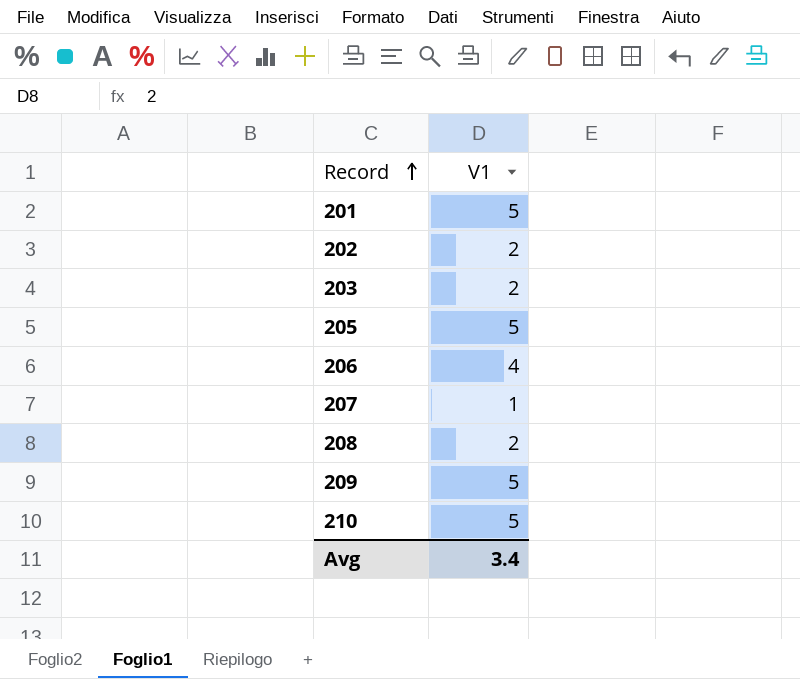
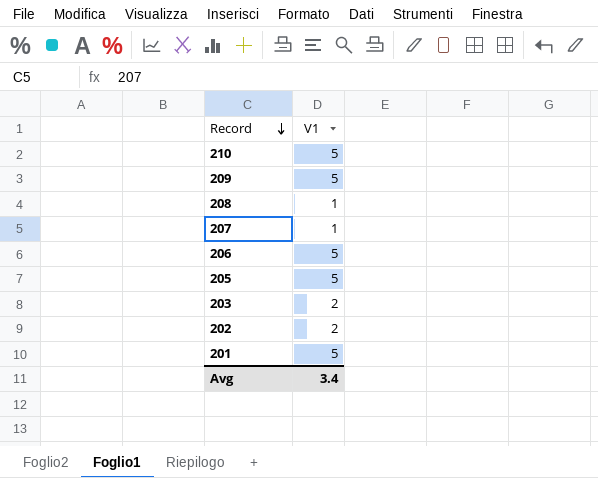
row order: Record ascending -> Record descending
208 | V1: 2 -> 1
206 | V1: 4 -> 5

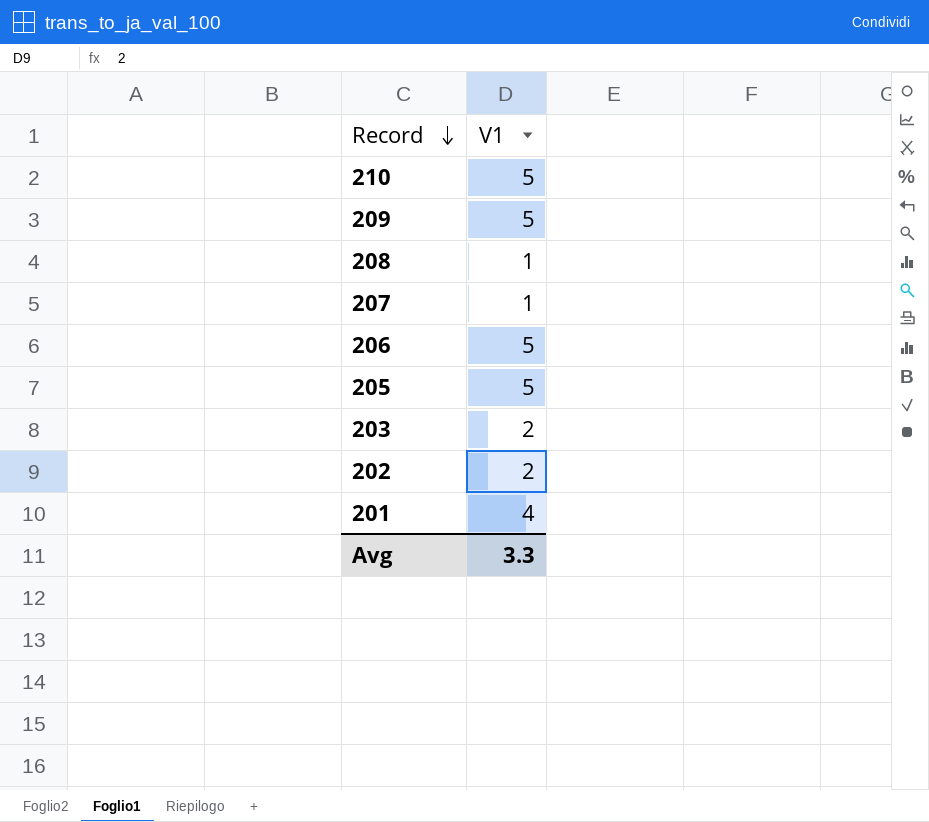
201 | V1: 5 -> 4
Avg | V1: 3.4 -> 3.3

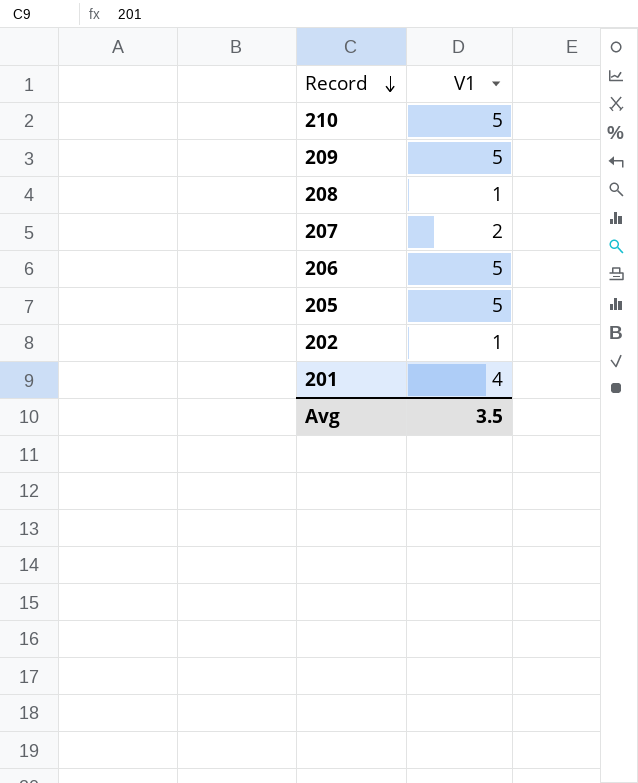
row 203: 2 -> none
207 | V1: 1 -> 2
202 | V1: 2 -> 1
Avg | V1: 3.3 -> 3.5

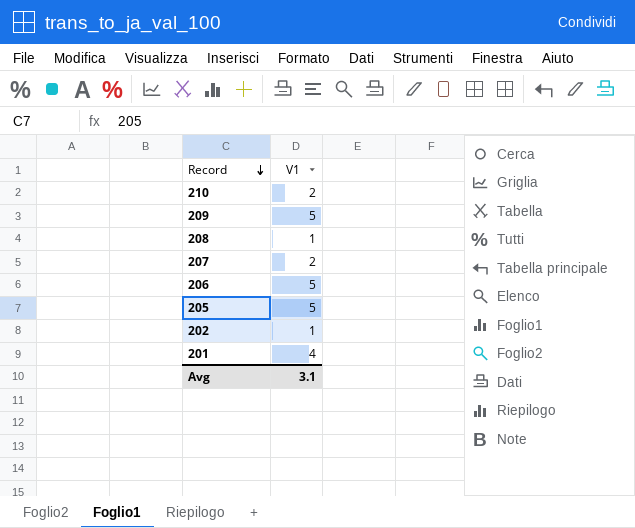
210 | V1: 5 -> 2
Avg | V1: 3.5 -> 3.1

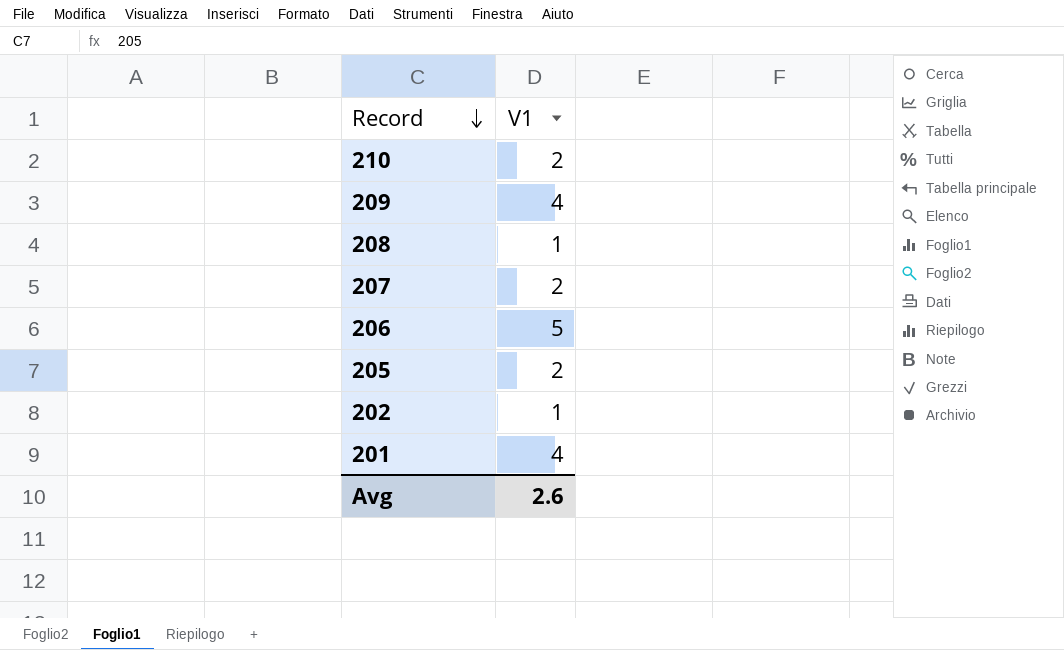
209 | V1: 5 -> 4
205 | V1: 5 -> 2
Avg | V1: 3.1 -> 2.6

